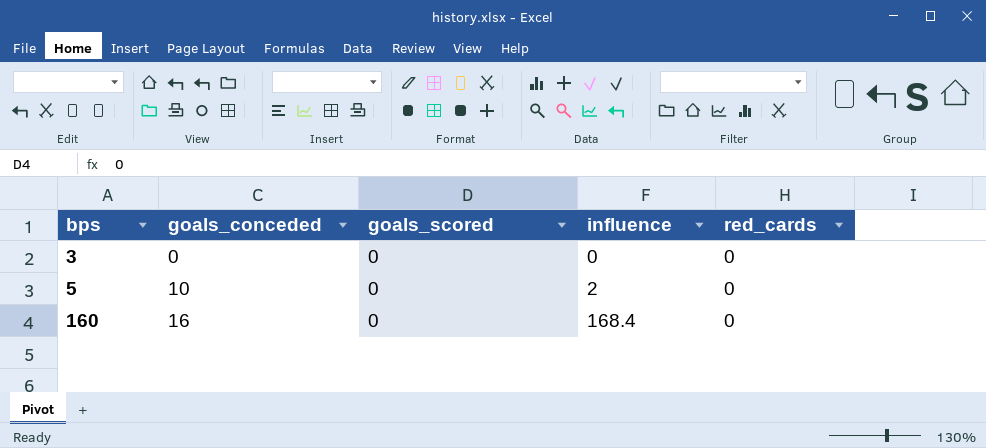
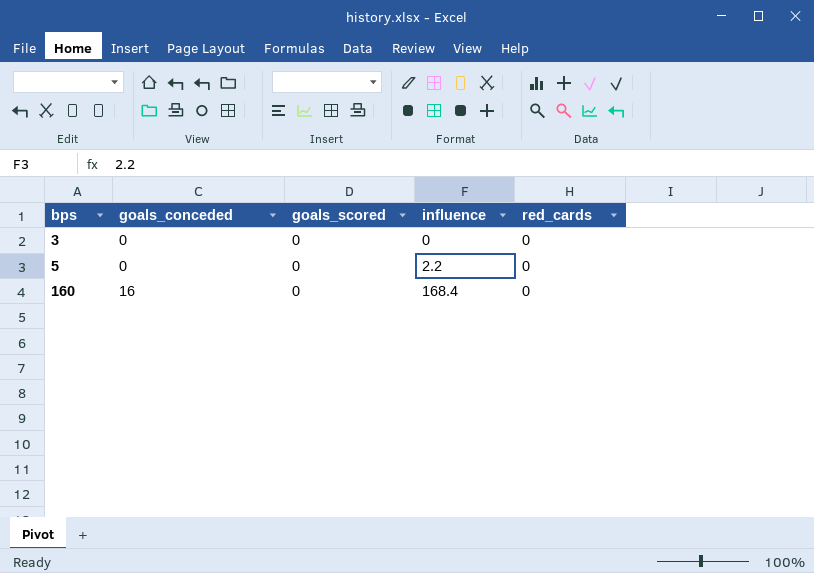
5 | goals_conceded: 10 -> 0
5 | influence: 2 -> 2.2

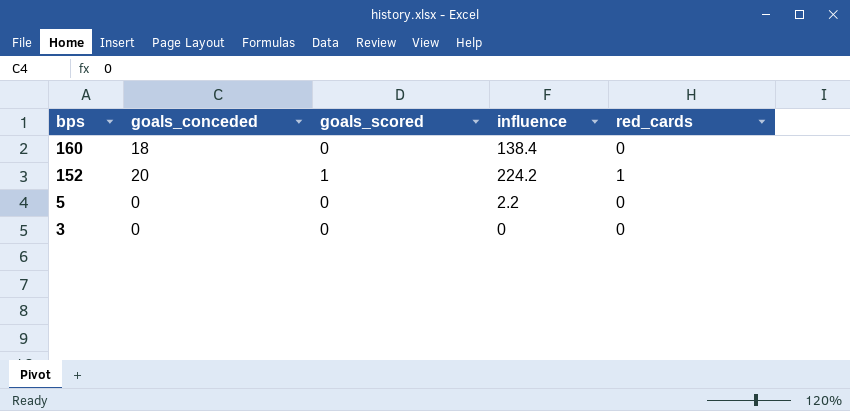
row order: bps ascending -> bps descending
160 | goals_conceded: 16 -> 18
160 | influence: 168.4 -> 138.4
row 152: none -> 20 | 1 | 224.2 | 1

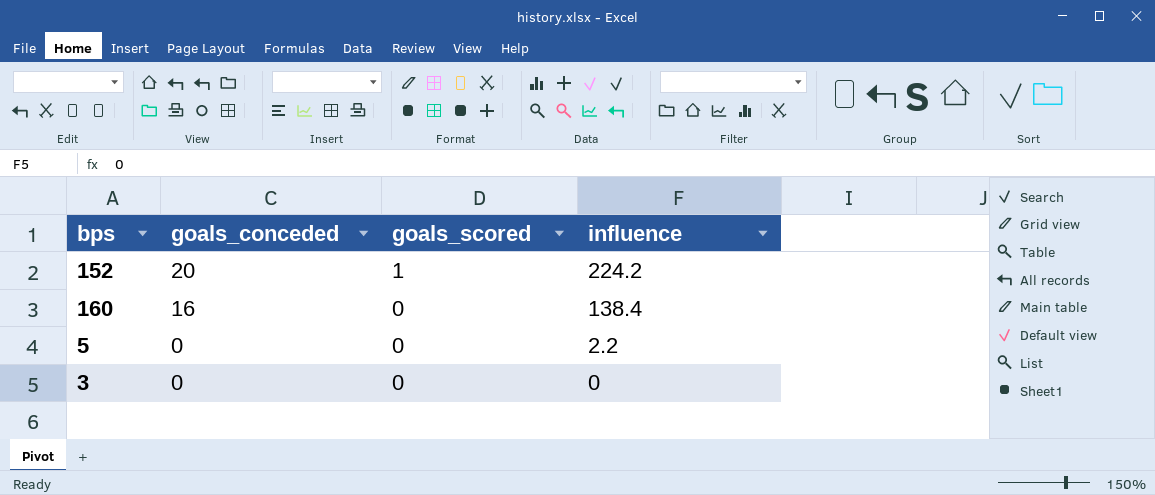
row order: bps descending -> goals_conceded descending
column red_cards | position: 5 -> none
160 | goals_conceded: 18 -> 16

